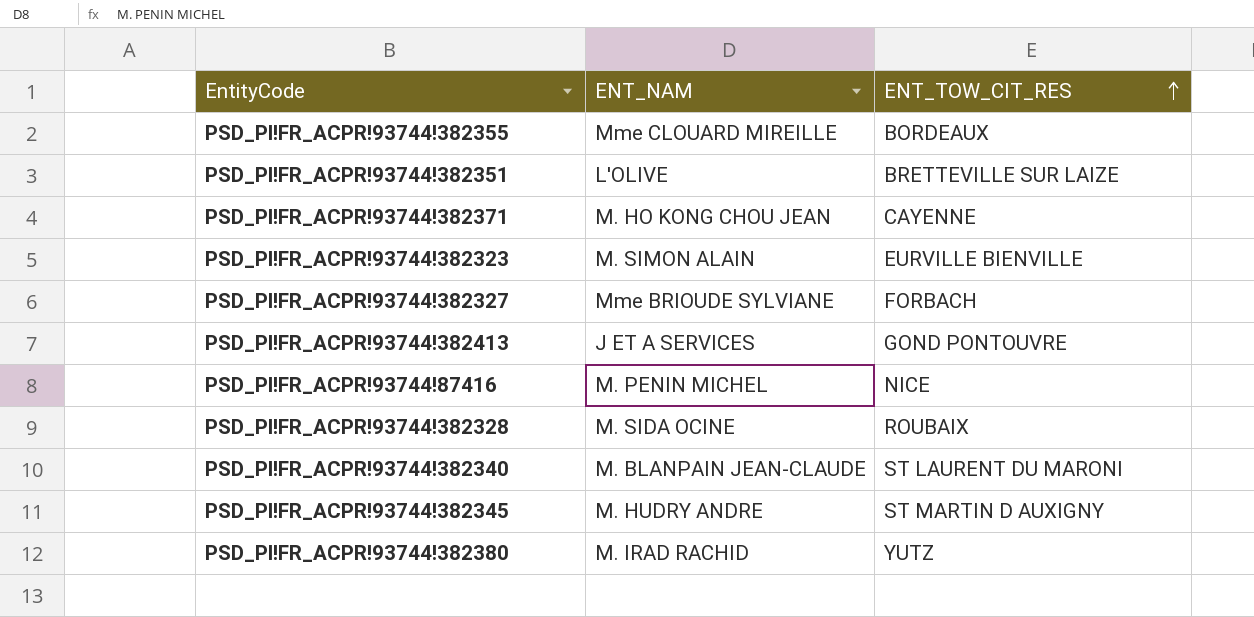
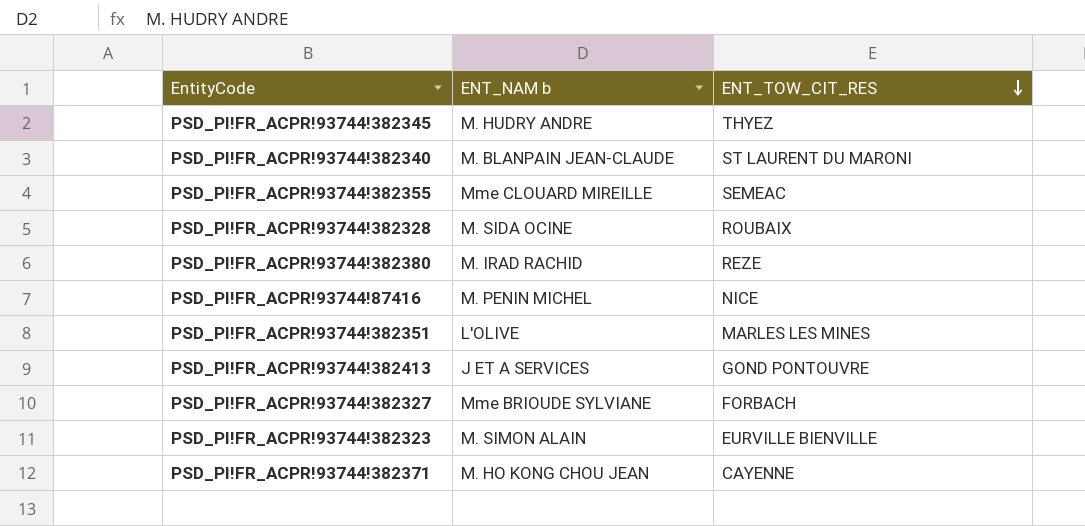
row order: ENT_TOW_CIT_RES ascending -> ENT_TOW_CIT_RES descending
column name: ENT_NAM -> ENT_NAM b
PSD_PI!FR_ACPR!93744!382345 | ENT_TOW_CIT_RES: ST MARTIN D AUXIGNY -> THYEZ
PSD_PI!FR_ACPR!93744!382355 | ENT_TOW_CIT_RES: BORDEAUX -> SEMEAC
PSD_PI!FR_ACPR!93744!382380 | ENT_TOW_CIT_RES: YUTZ -> REZE
PSD_PI!FR_ACPR!93744!382351 | ENT_TOW_CIT_RES: BRETTEVILLE SUR LAIZE -> MARLES LES MINES

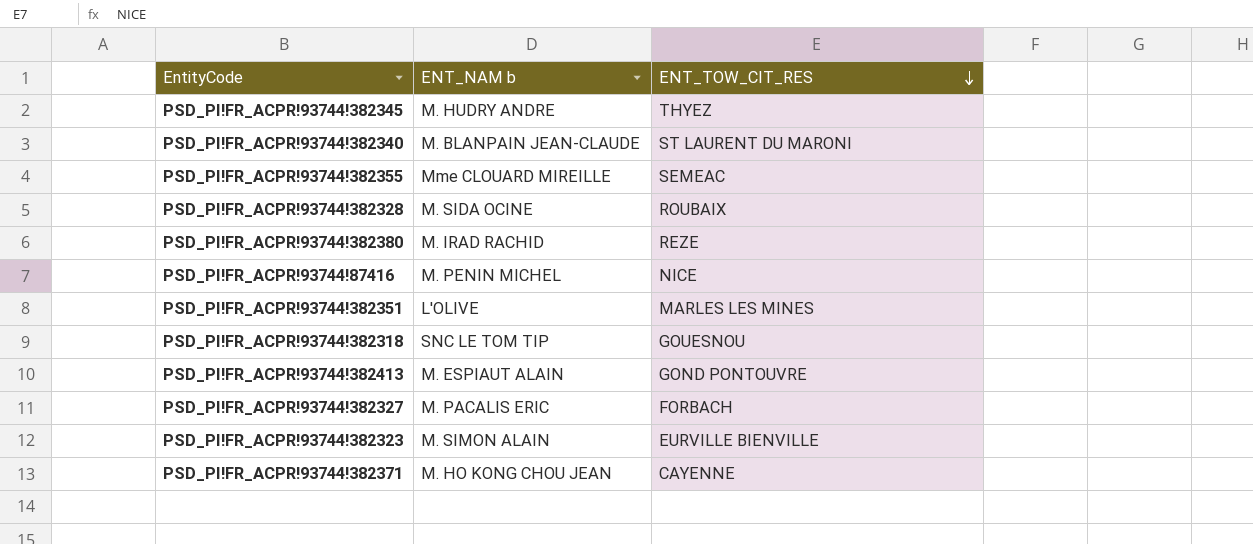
row PSD_PI!FR_ACPR!93744!382318: none -> SNC LE TOM TIP | GOUESNOU
PSD_PI!FR_ACPR!93744!382413 | ENT_NAM b: J ET A SERVICES -> M. ESPIAUT ALAIN
PSD_PI!FR_ACPR!93744!382327 | ENT_NAM b: Mme BRIOUDE SYLVIANE -> M. PACALIS ERIC

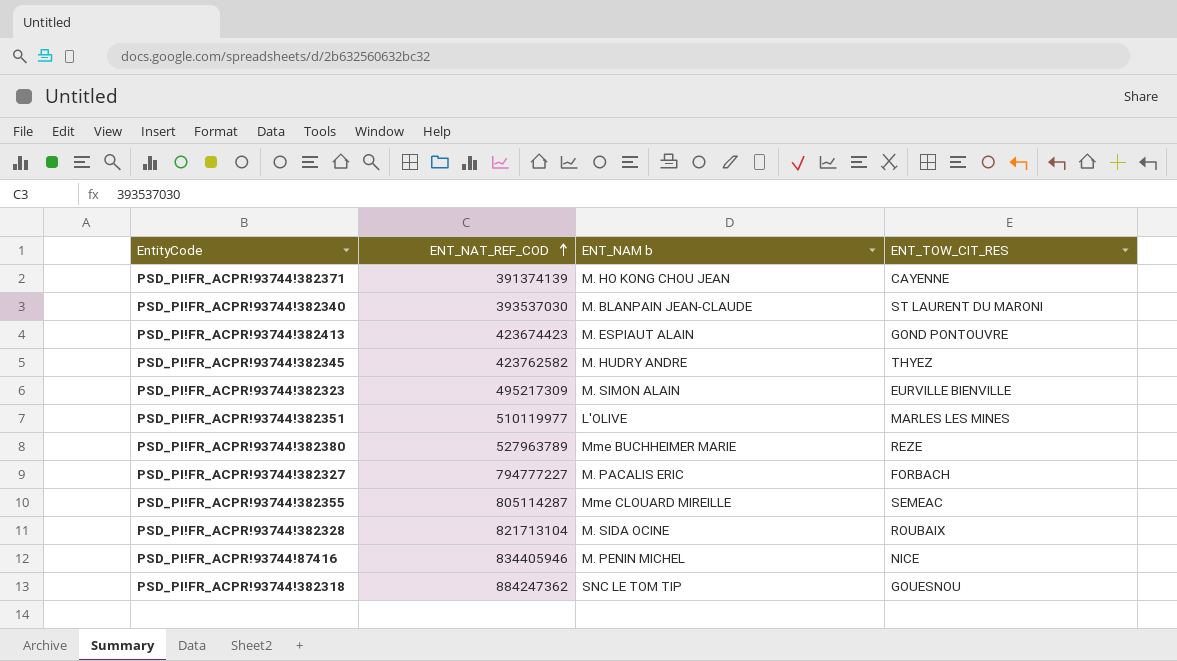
row order: ENT_TOW_CIT_RES descending -> ENT_NAT_REF_COD ascending
column ENT_NAT_REF_COD | position: none -> 2
PSD_PI!FR_ACPR!93744!382380 | ENT_NAM b: M. IRAD RACHID -> Mme BUCHHEIMER MARIE

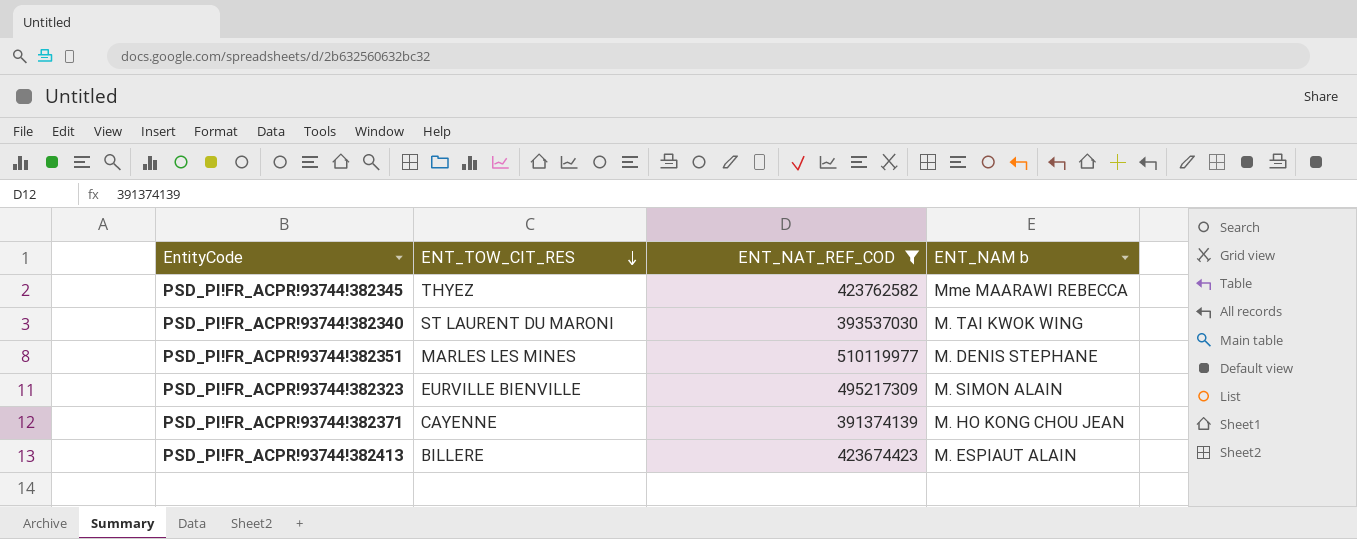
filter: none -> ENT_NAT_REF_COD <= 510119977
row order: ENT_NAT_REF_COD ascending -> ENT_TOW_CIT_RES descending
column ENT_TOW_CIT_RES | position: 4 -> 2
PSD_PI!FR_ACPR!93744!382345 | ENT_NAM b: M. HUDRY ANDRE -> Mme MAARAWI REBECCA
PSD_PI!FR_ACPR!93744!382340 | ENT_NAM b: M. BLANPAIN JEAN-CLAUDE -> M. TAI KWOK WING
PSD_PI!FR_ACPR!93744!382351 | ENT_NAM b: L'OLIVE -> M. DENIS STEPHANE
PSD_PI!FR_ACPR!93744!382413 | ENT_TOW_CIT_RES: GOND PONTOUVRE -> BILLERE

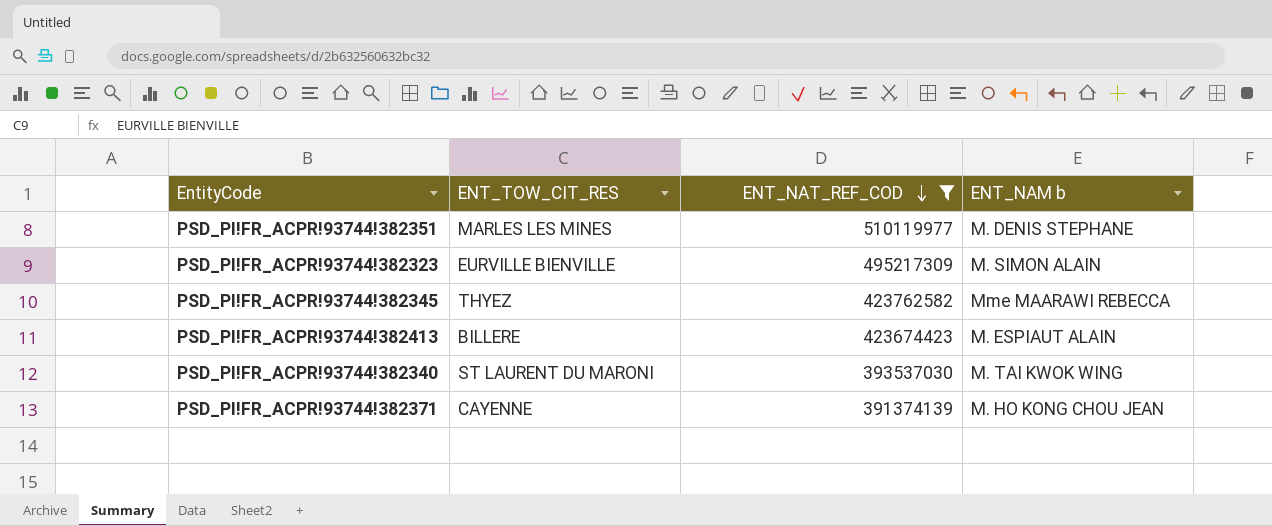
row order: ENT_TOW_CIT_RES descending -> ENT_NAT_REF_COD descending

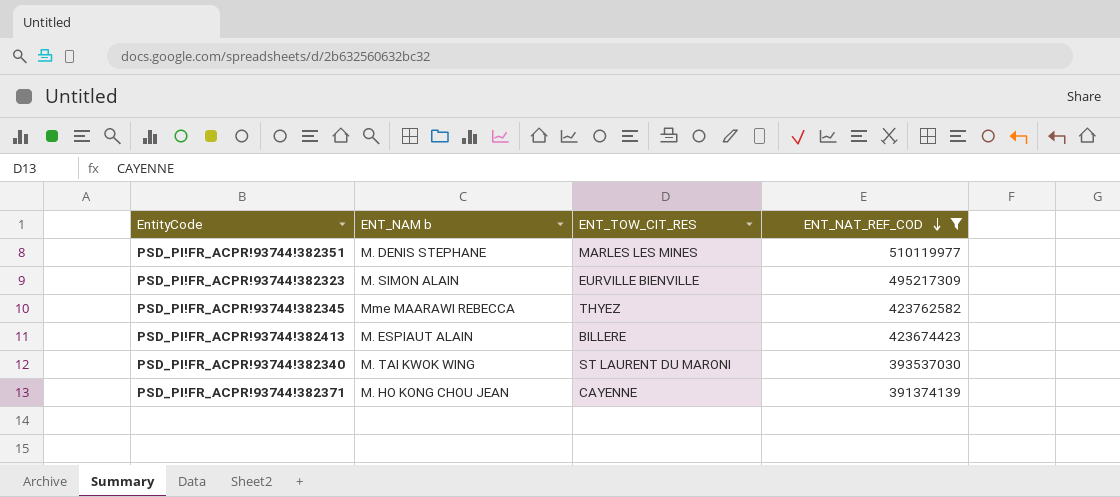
column ENT_NAM b | position: 4 -> 2

